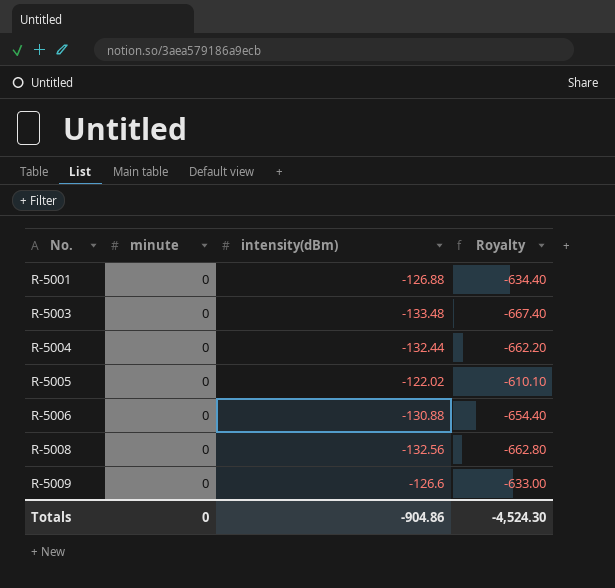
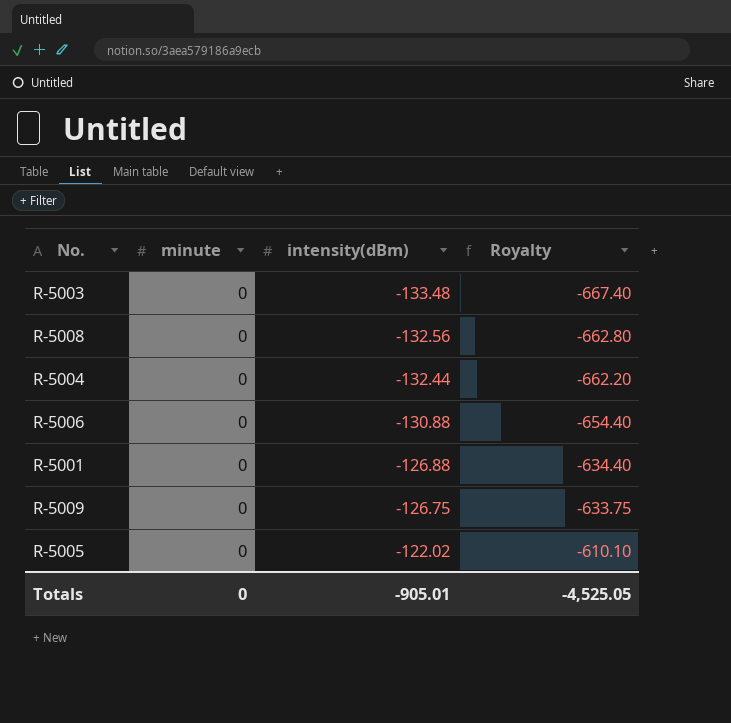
row order: No. ascending -> intensity(dBm) ascending
R-5009 | intensity(dBm): -126.6 -> -126.75
R-5009 | Royalty: -633.00 -> -633.75
Totals | intensity(dBm): -904.86 -> -905.01
Totals | Royalty: -4,524.30 -> -4,525.05

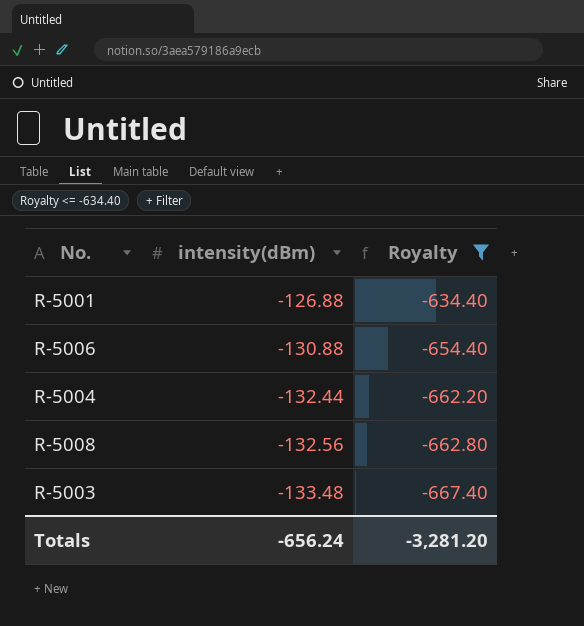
filter: none -> Royalty <= -634.40
row order: intensity(dBm) ascending -> intensity(dBm) descending
column minute | position: 2 -> none
Totals | intensity(dBm): -905.01 -> -656.24
Totals | Royalty: -4,525.05 -> -3,281.20

